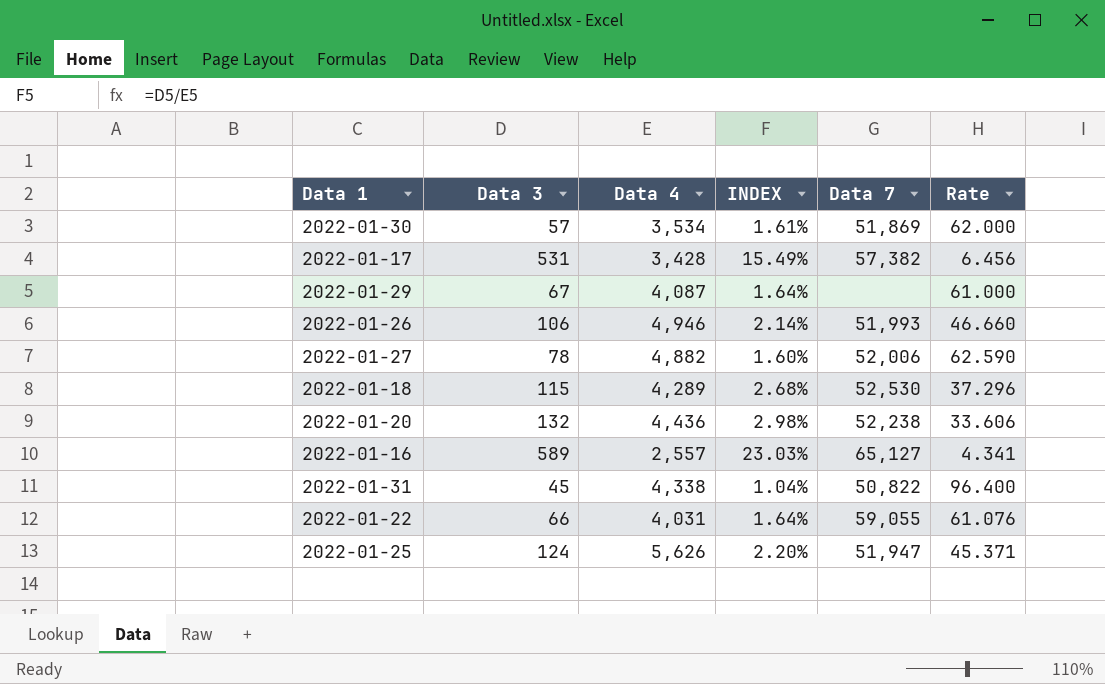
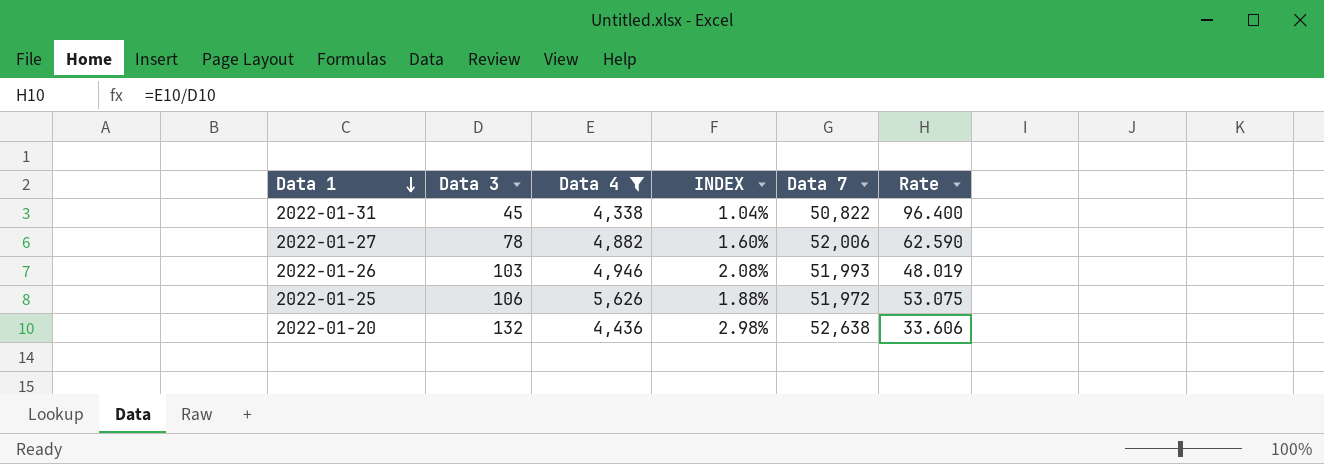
filter: none -> Data 4 >= 4,338
row order: none -> Data 1 descending
2022-01-26 | Data 3: 106 -> 103
2022-01-26 | INDEX: 2.14% -> 2.08%
2022-01-26 | Rate: 46.660 -> 48.019
2022-01-25 | Data 3: 124 -> 106
2022-01-25 | INDEX: 2.20% -> 1.88%
2022-01-25 | Data 7: 51,947 -> 51,972
2022-01-25 | Rate: 45.371 -> 53.075
2022-01-20 | Data 7: 52,238 -> 52,638

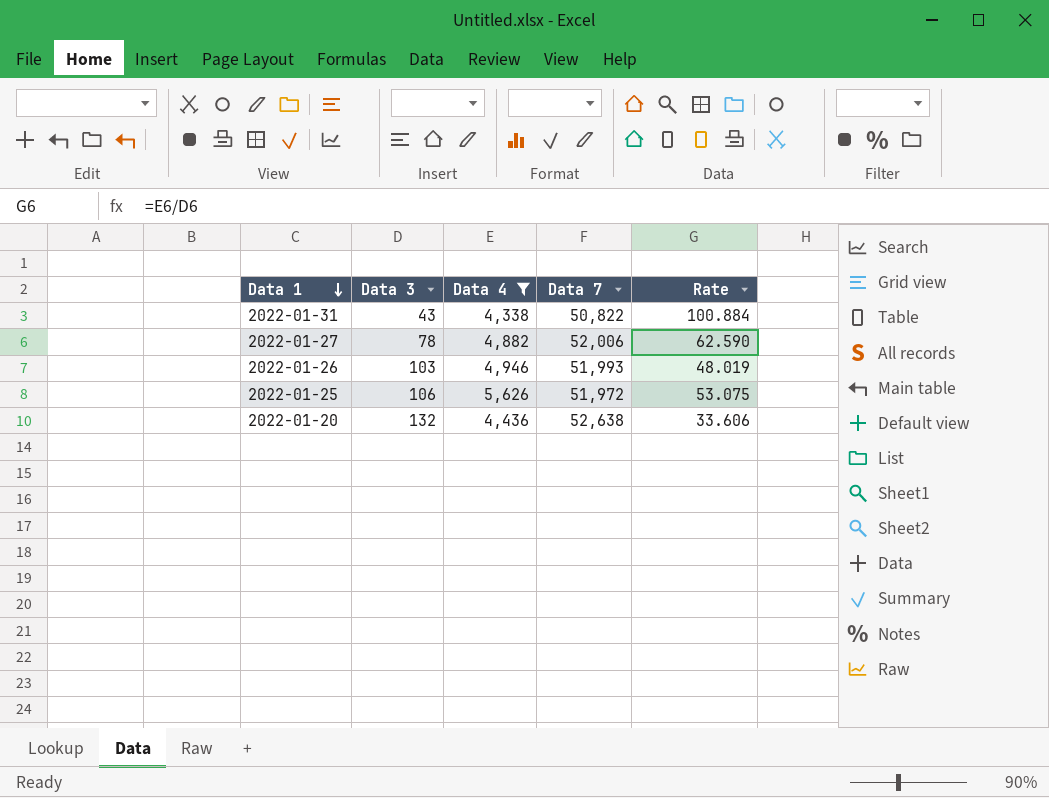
column INDEX | formula: [Data 3] / [Data 4] -> none
2022-01-31 | Data 3: 45 -> 43
2022-01-31 | Rate: 96.400 -> 100.884

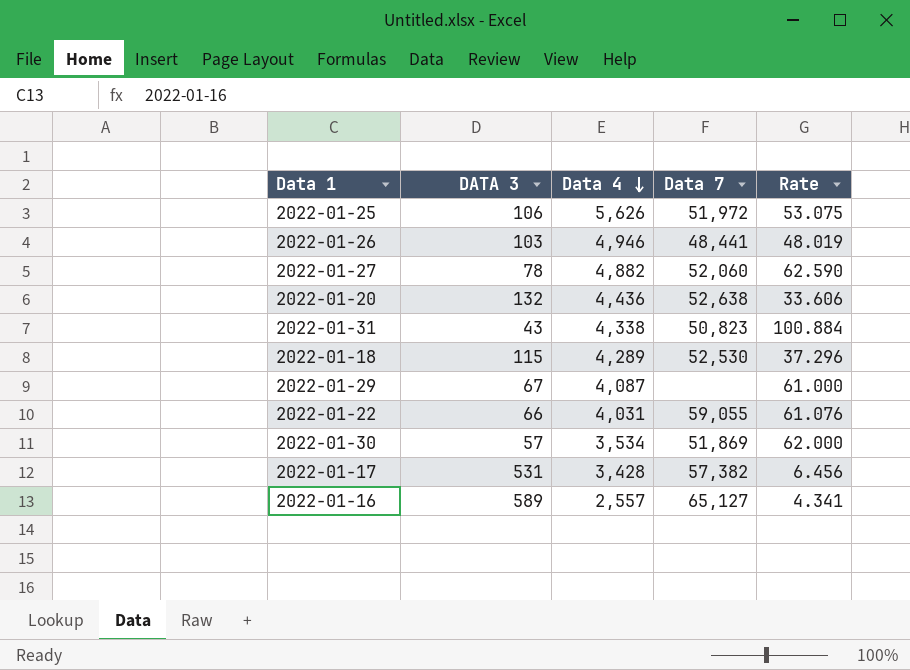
filter: Data 4 >= 4,338 -> none
row order: Data 1 descending -> Data 4 descending
column name: Data 3 -> DATA 3
2022-01-26 | Data 7: 51,993 -> 48,441
2022-01-27 | Data 7: 52,006 -> 52,060
2022-01-31 | Data 7: 50,822 -> 50,823

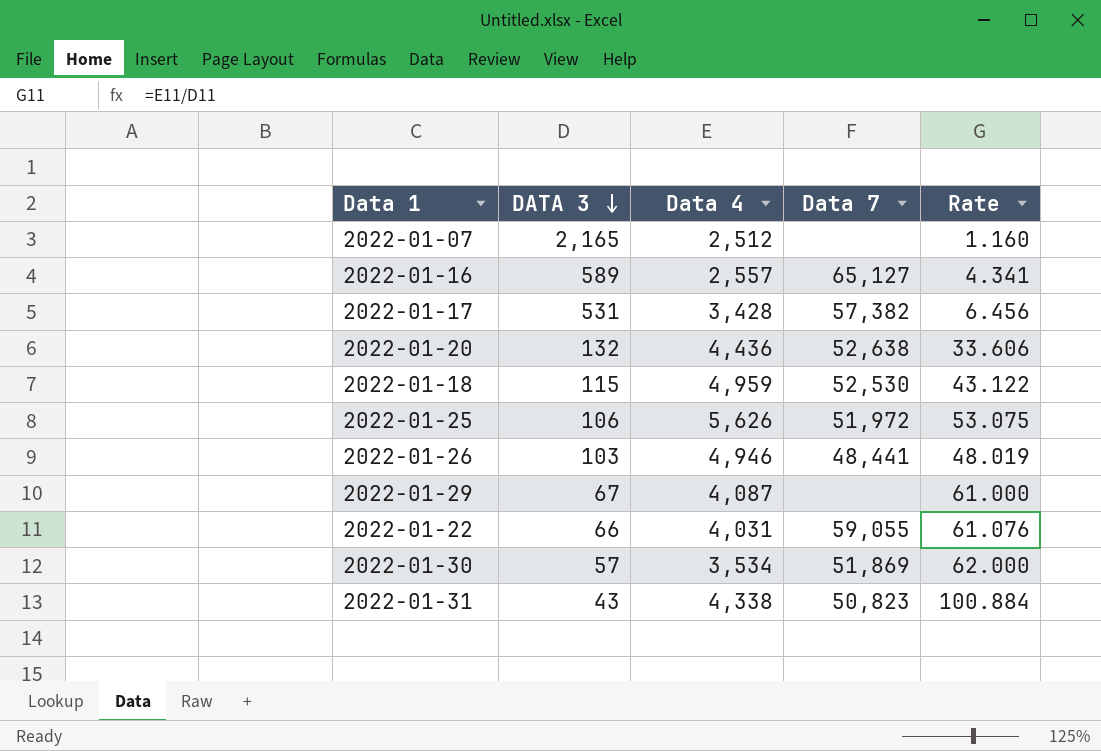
row order: Data 4 descending -> DATA 3 descending
row 2022-01-27: 78 | 4,882 | 52,060 | 62.590 -> none
row 2022-01-07: none -> 2,165 | 2,512 | none | 1.160
2022-01-18 | Data 4: 4,289 -> 4,959
2022-01-18 | Rate: 37.296 -> 43.122

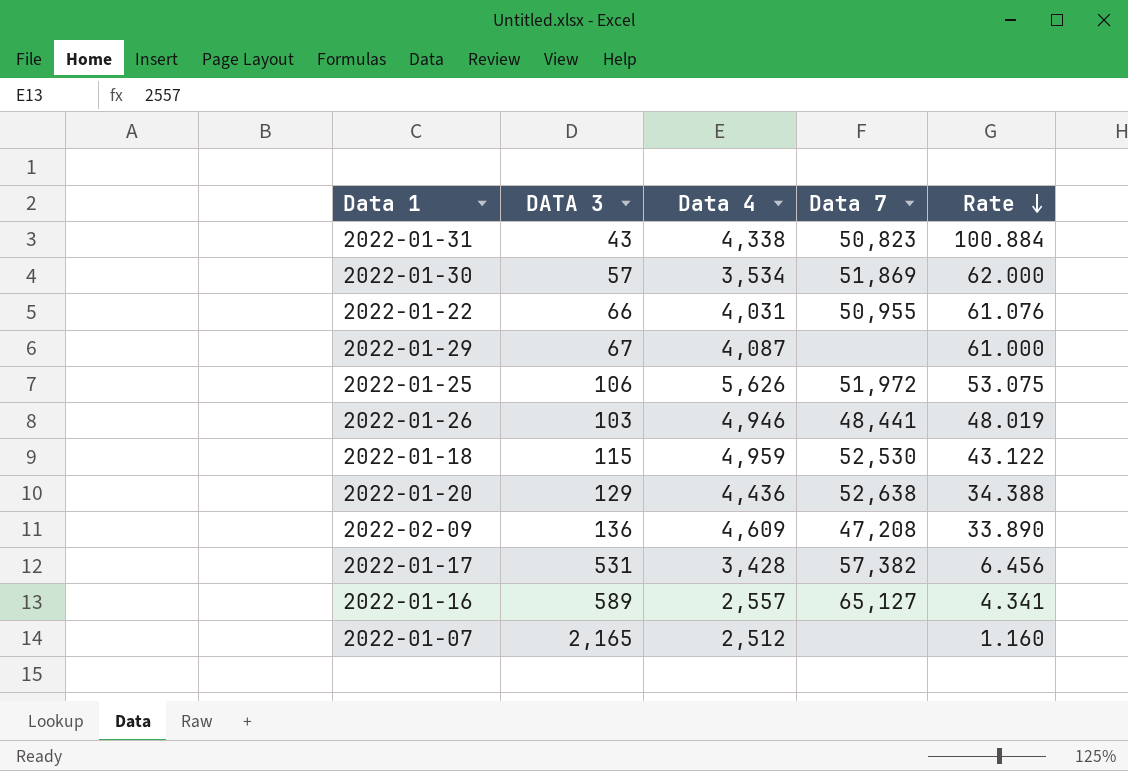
row order: DATA 3 descending -> Rate descending
2022-01-22 | Data 7: 59,055 -> 50,955
2022-01-20 | DATA 3: 132 -> 129
2022-01-20 | Rate: 33.606 -> 34.388
row 2022-02-09: none -> 136 | 4,609 | 47,208 | 33.890

